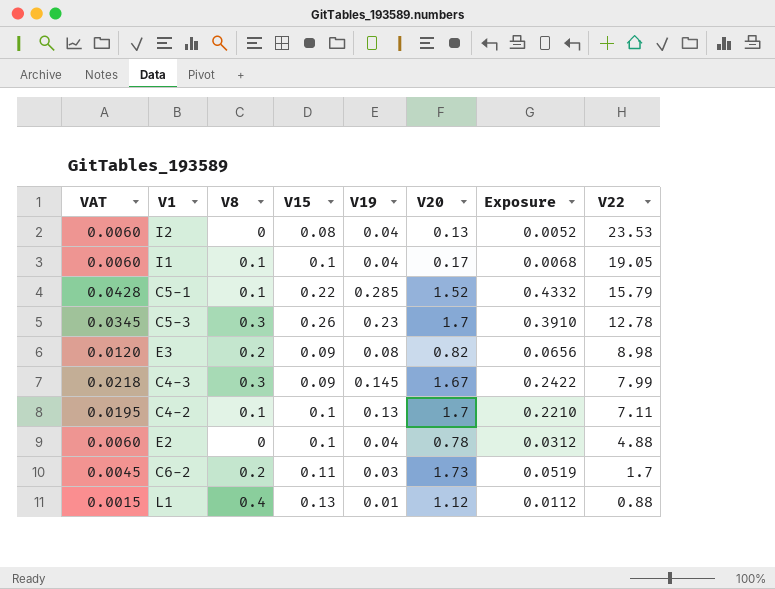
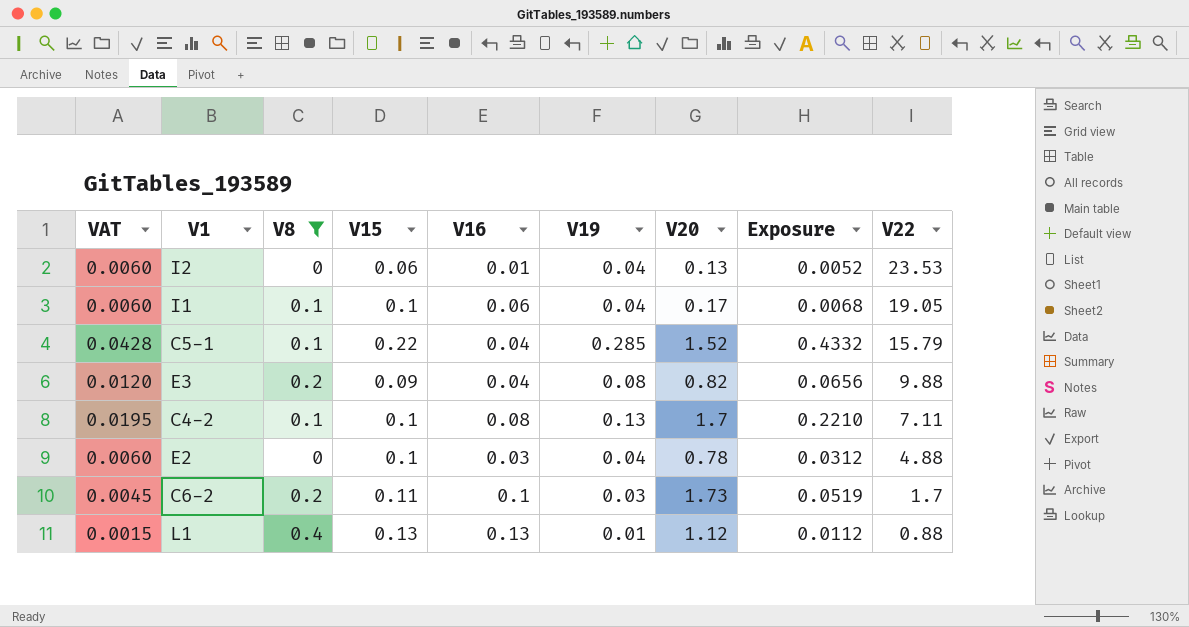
filter: none -> V8 != 0.3
column V16 | position: none -> 5
I2 | V15: 0.08 -> 0.06
E3 | V22: 8.98 -> 9.88

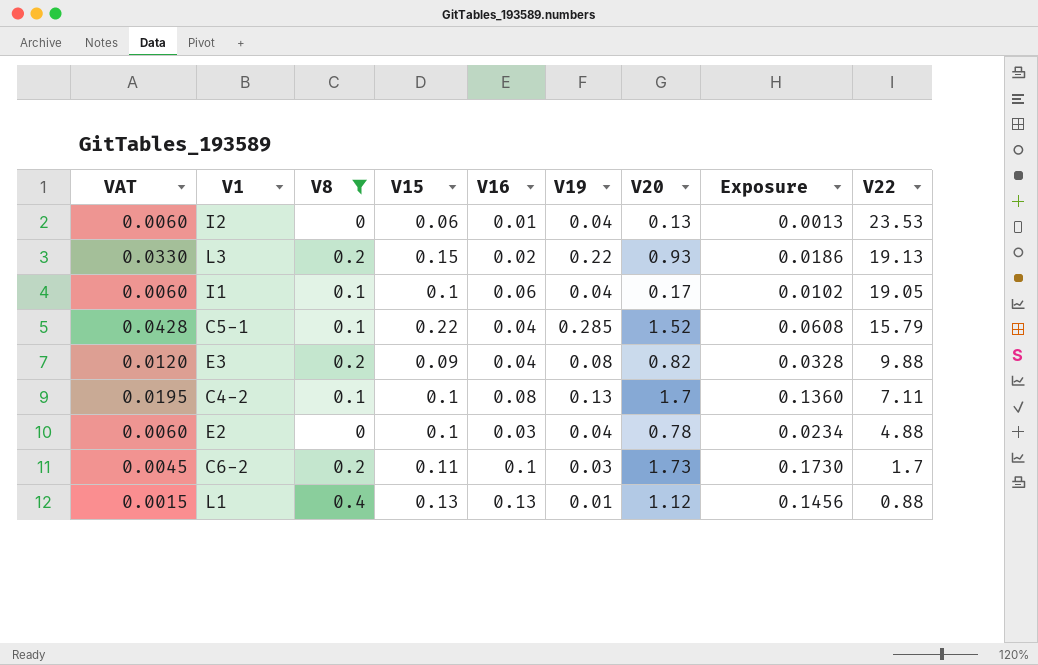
column Exposure | formula: [V19] * [V20] -> [V16] * [V20]
row L3: none -> 0.0330 | 0.2 | 0.15 | 0.02 | 0.22 | 0.93 | 0.0186 | 19.13

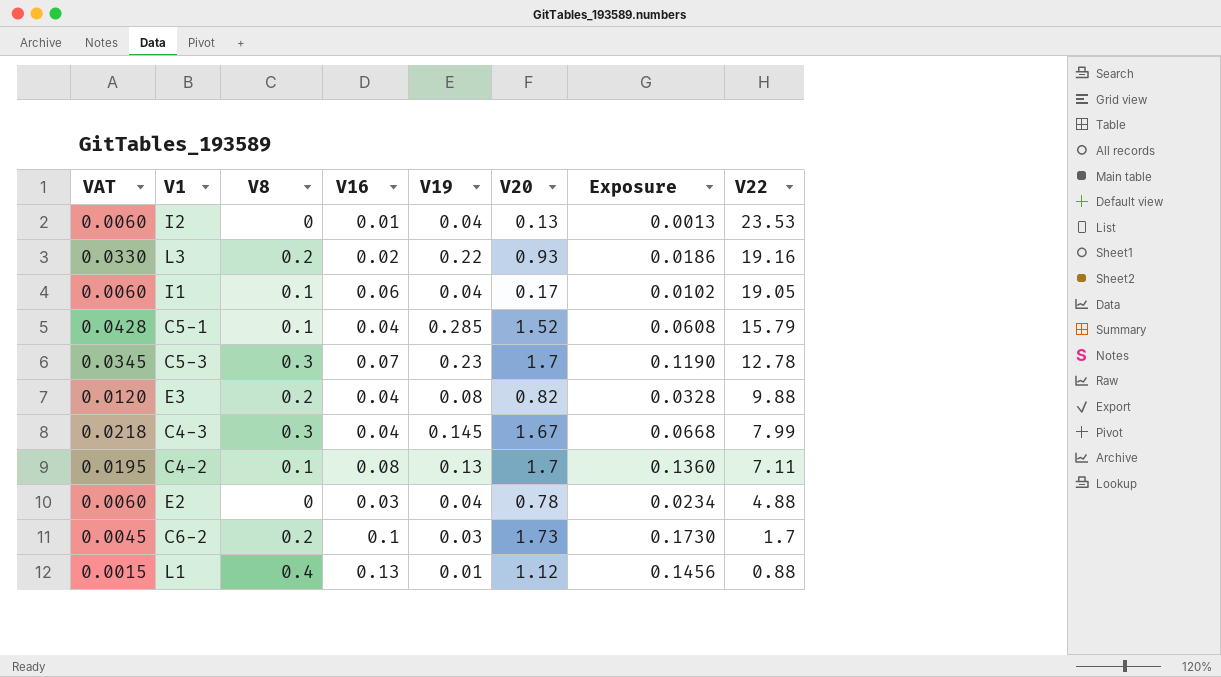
filter: V8 != 0.3 -> none
column V15 | position: 4 -> none
L3 | V22: 19.13 -> 19.16

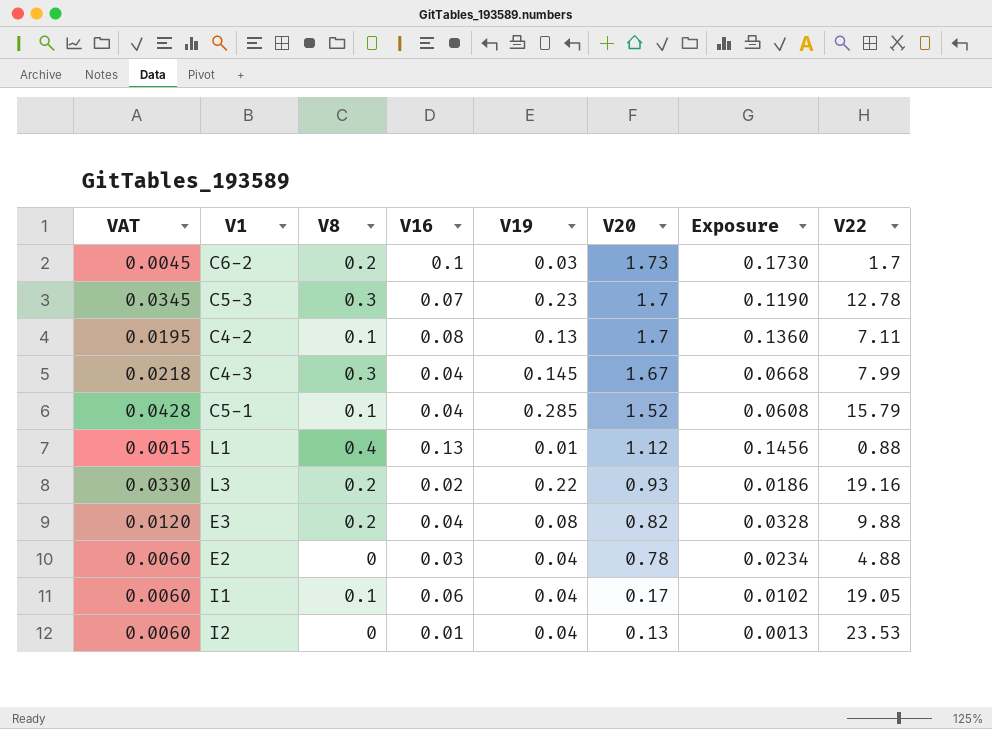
row order: V22 descending -> V20 descending

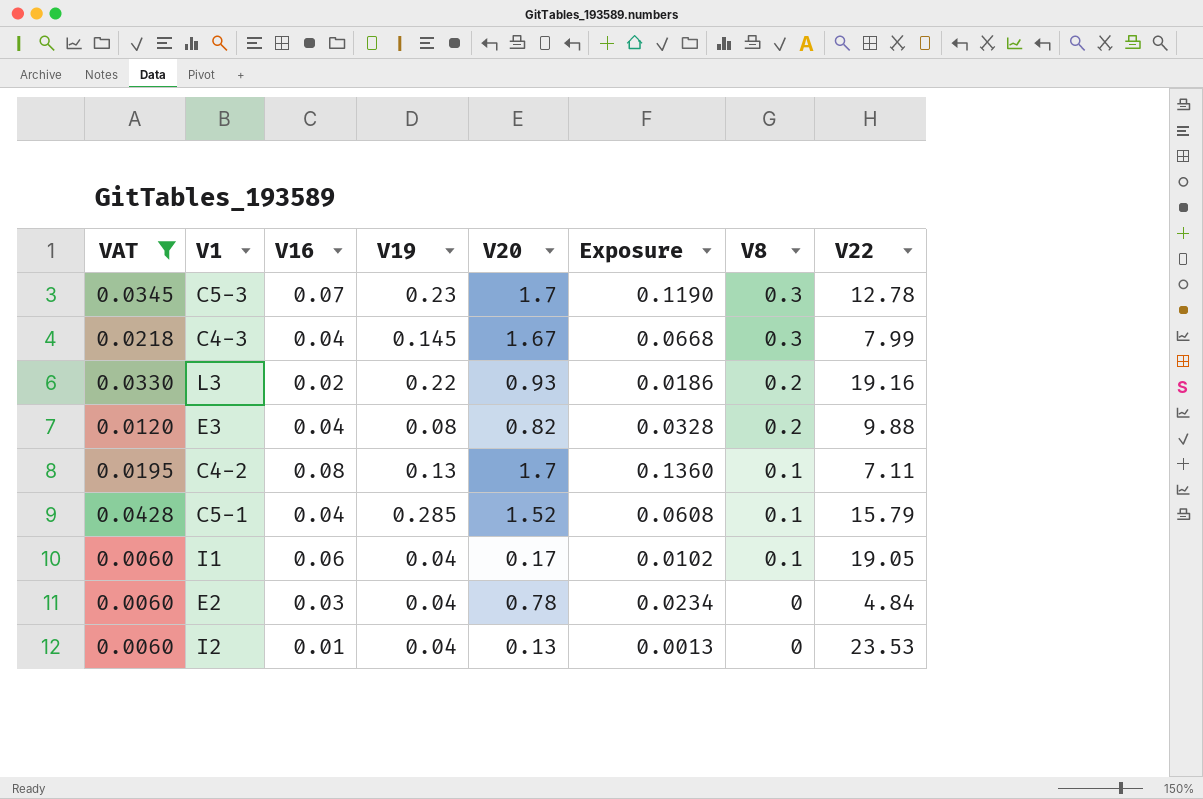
filter: none -> VAT >= 0.0060
row order: V20 descending -> V8 descending
column V8 | position: 3 -> 7
E2 | V22: 4.88 -> 4.84

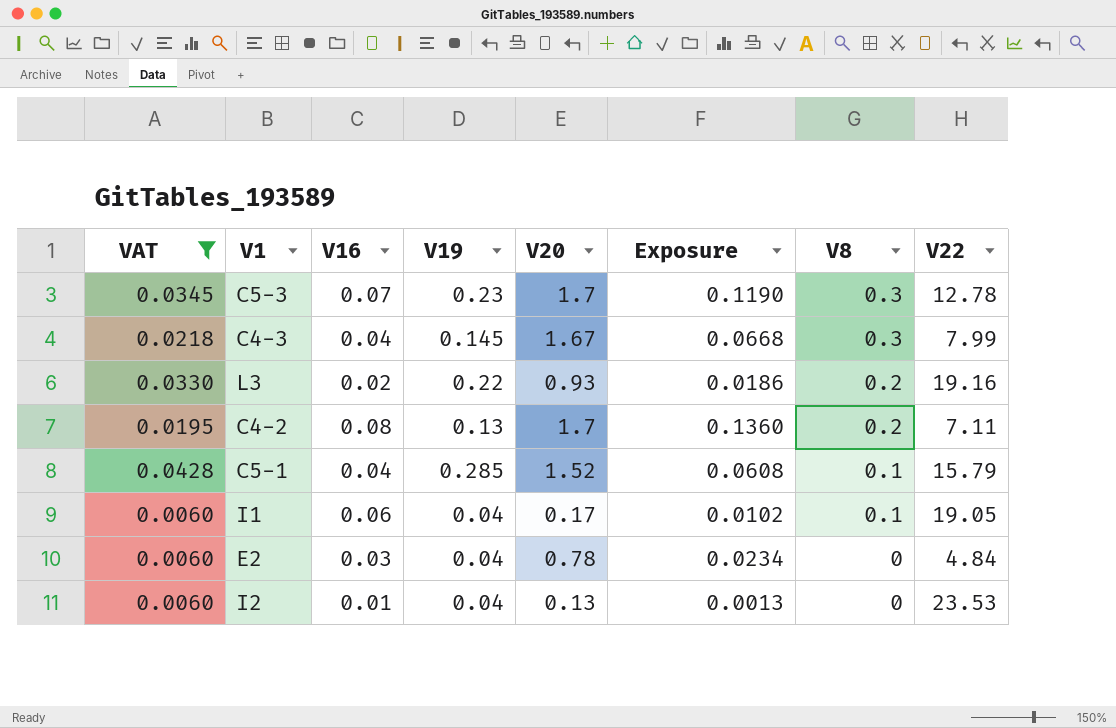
row E3: 0.0120 | 0.04 | 0.08 | 0.82 | 0.0328 | 0.2 | 9.88 -> none
C4-2 | V8: 0.1 -> 0.2

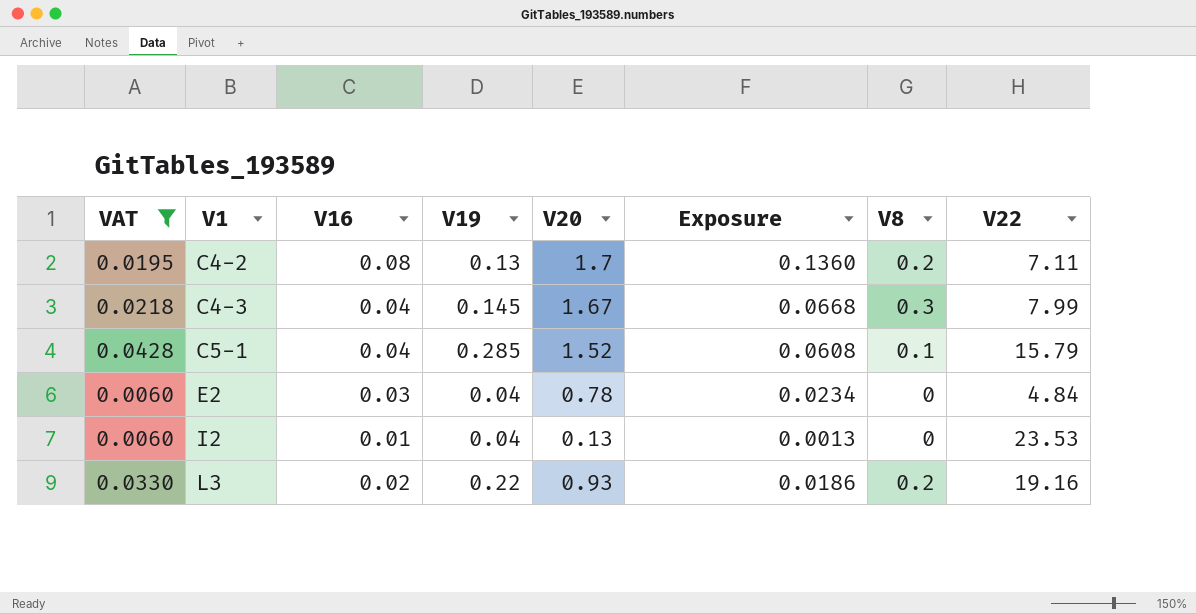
row order: V8 descending -> V1 ascending
row C5-3: 0.0345 | 0.07 | 0.23 | 1.7 | 0.1190 | 0.3 | 12.78 -> none
row I1: 0.0060 | 0.06 | 0.04 | 0.17 | 0.0102 | 0.1 | 19.05 -> none

